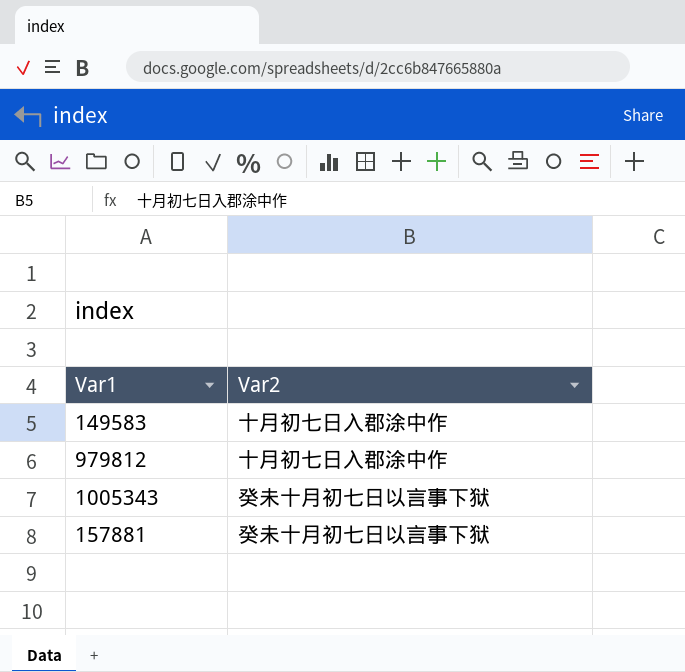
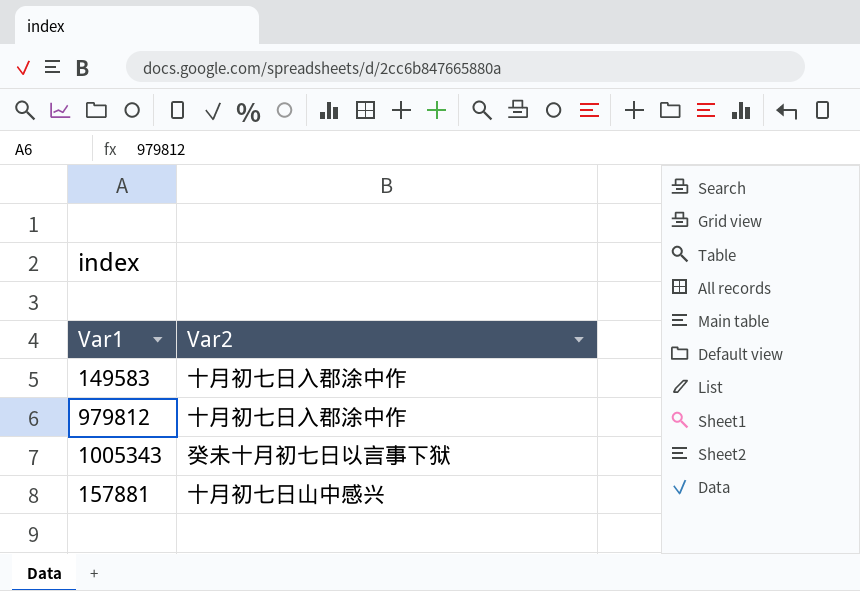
157881 | Var2: 癸未十月初七日以言事下狱 -> 十月初七日山中感兴

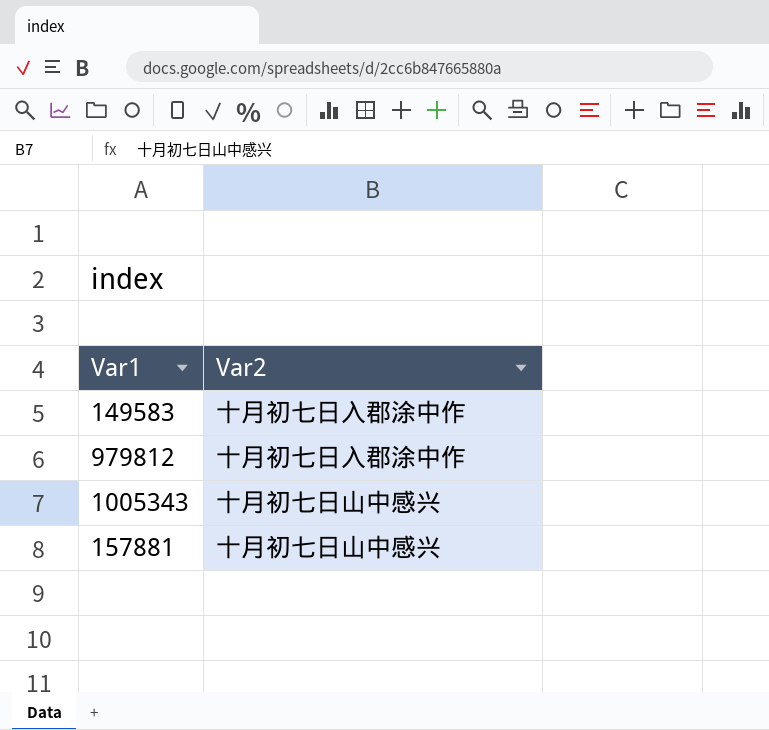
1005343 | Var2: 癸未十月初七日以言事下狱 -> 十月初七日山中感兴

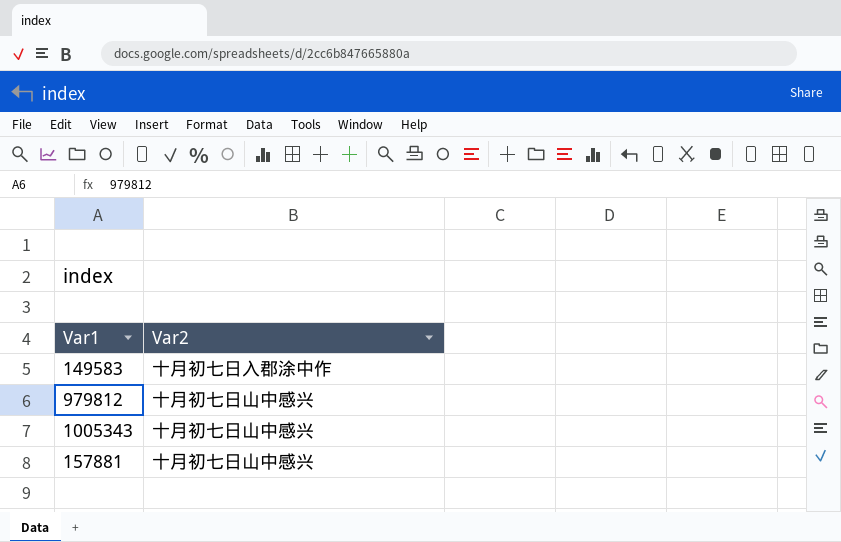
979812 | Var2: 十月初七日入郡涂中作 -> 十月初七日山中感兴

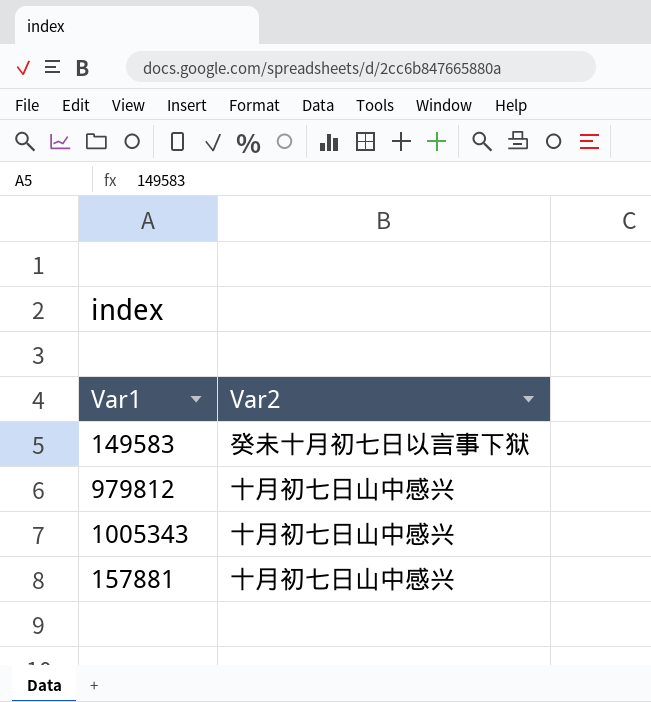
149583 | Var2: 十月初七日入郡涂中作 -> 癸未十月初七日以言事下狱

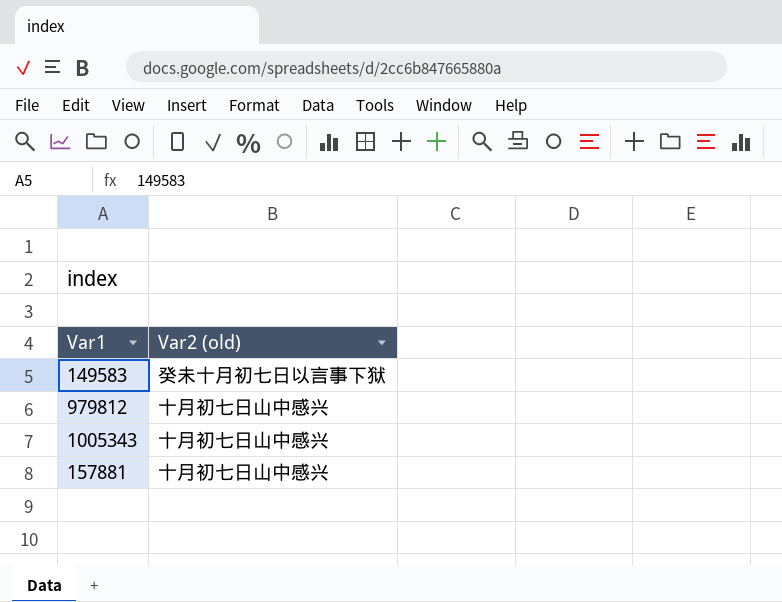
column name: Var2 -> Var2 (old)

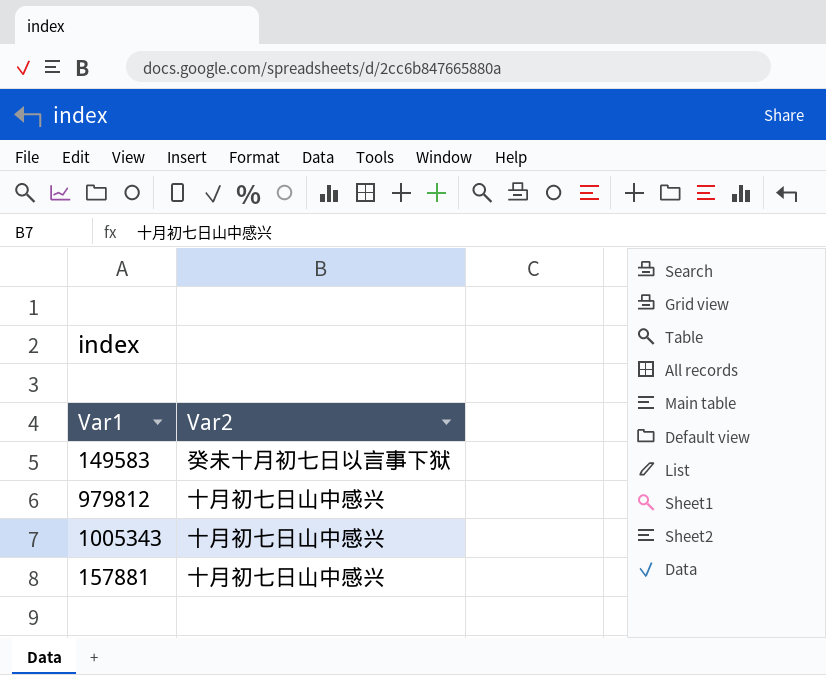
column name: Var2 (old) -> Var2

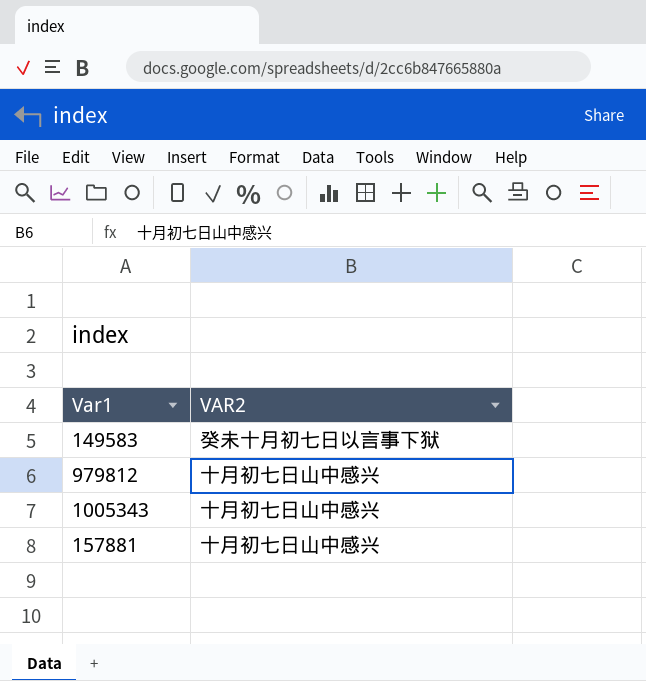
column name: Var2 -> VAR2

